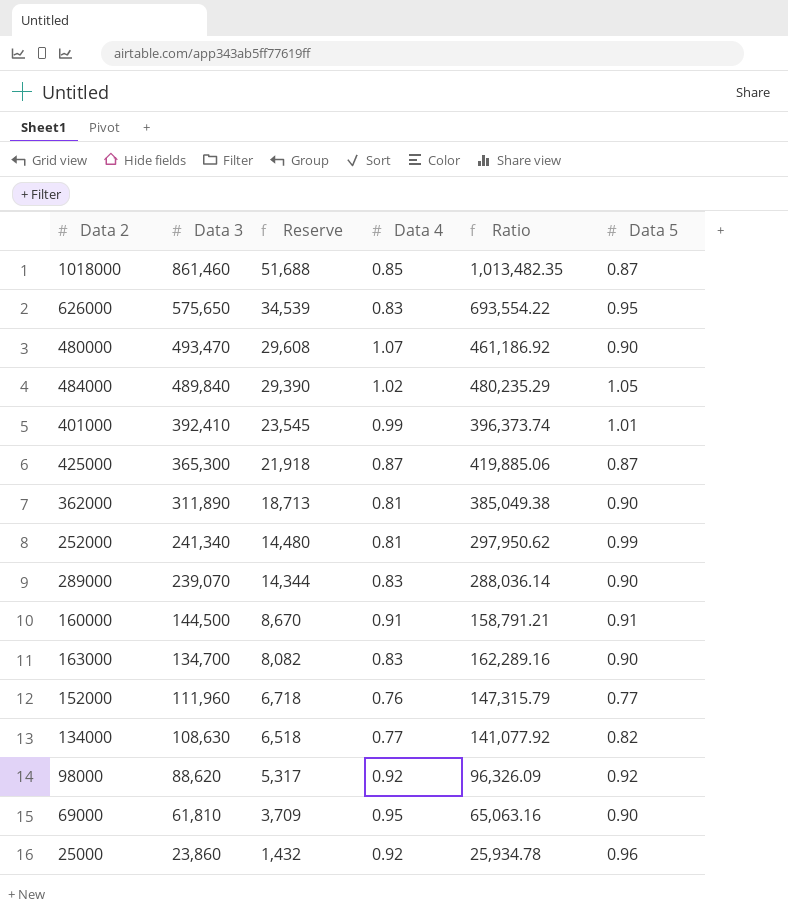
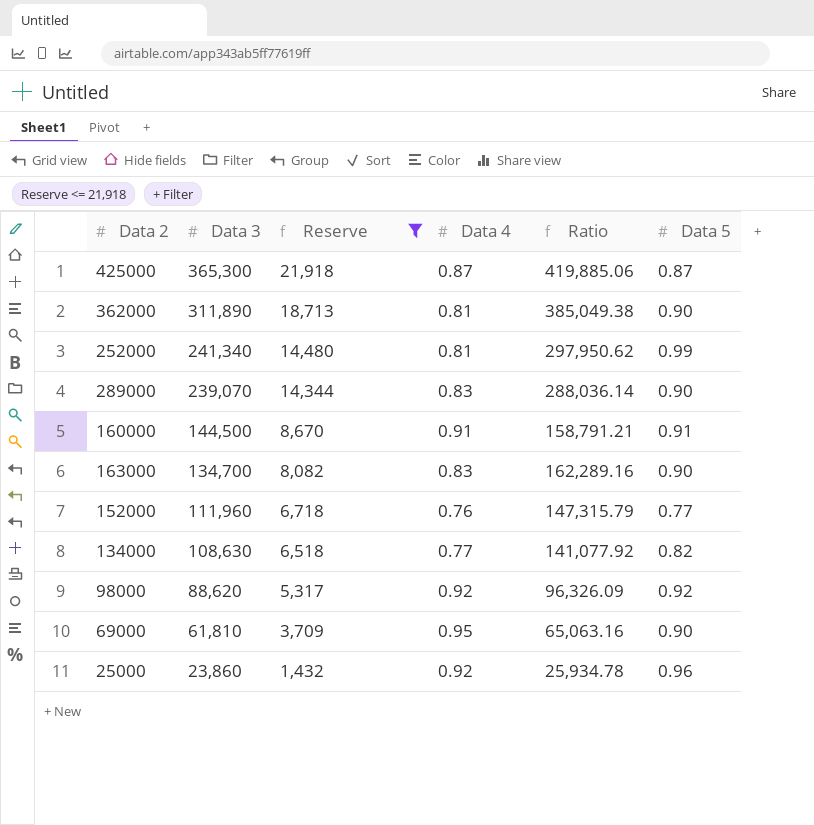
filter: none -> Reserve <= 21,918

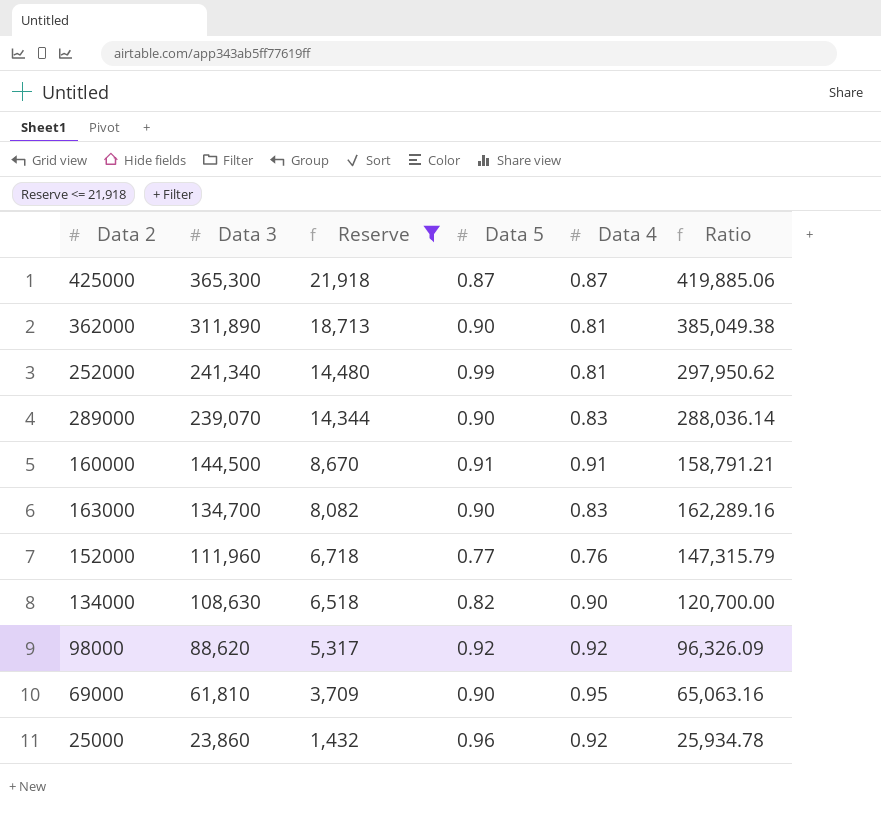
column Data 5 | position: 6 -> 4
134000 | Data 4: 0.77 -> 0.90
134000 | Ratio: 141,077.92 -> 120,700.00

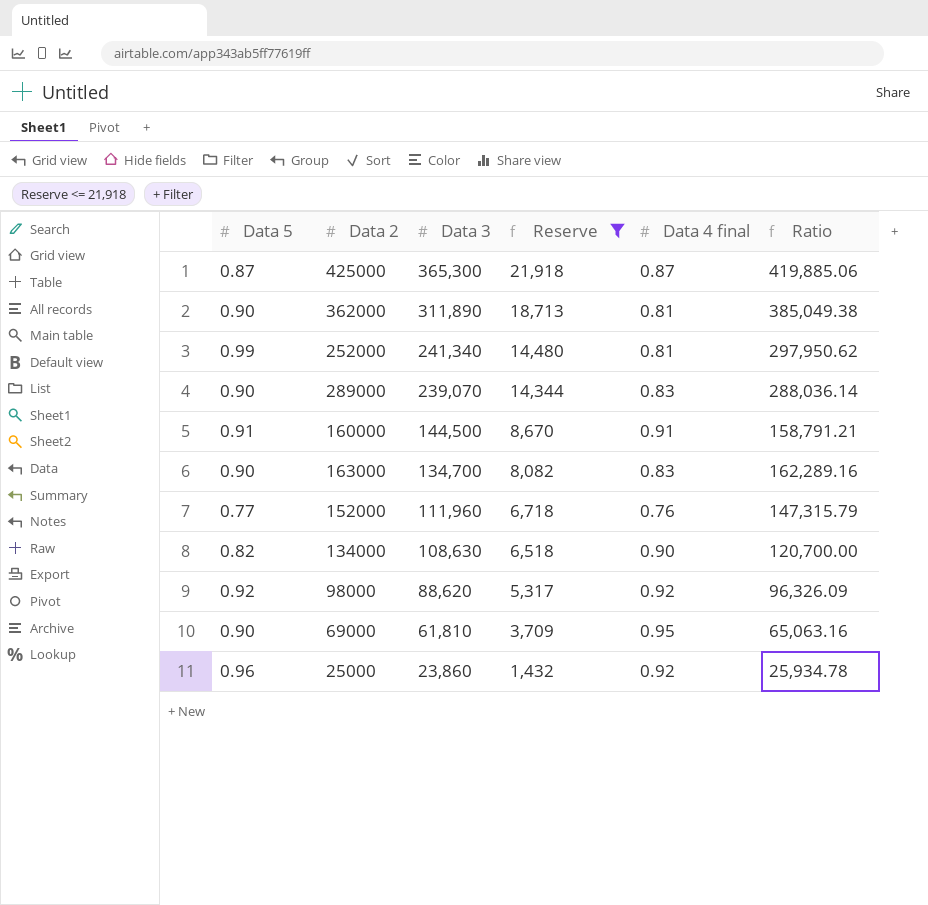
column Data 5 | position: 4 -> 1
column name: Data 4 -> Data 4 final

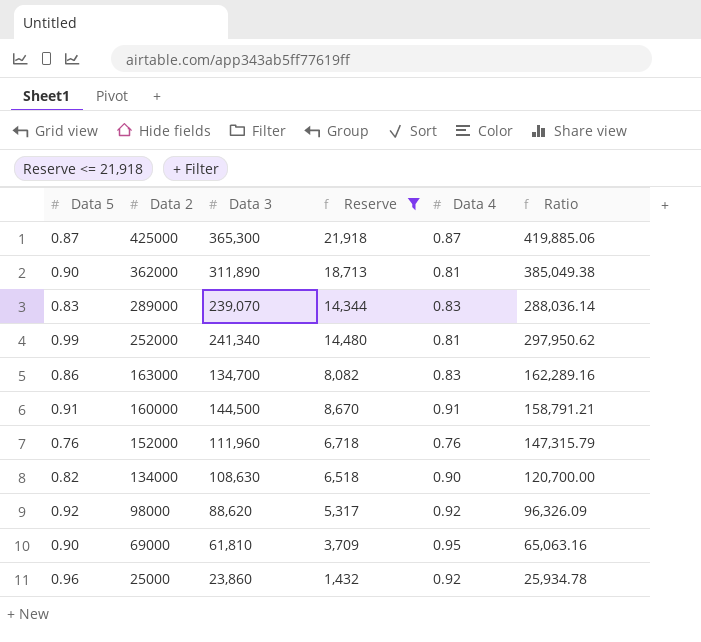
row order: Data 3 descending -> Data 2 descending
column name: Data 4 final -> Data 4
289000 | Data 5: 0.90 -> 0.83
163000 | Data 5: 0.90 -> 0.86
152000 | Data 5: 0.77 -> 0.76

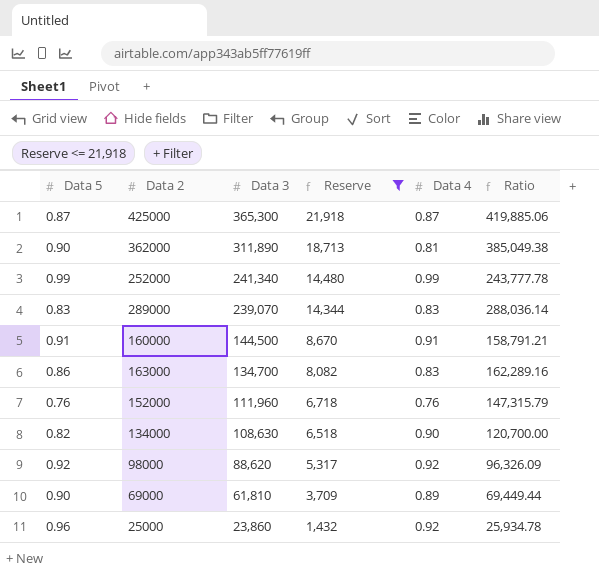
row order: Data 2 descending -> Data 3 descending
252000 | Data 4: 0.81 -> 0.99
252000 | Ratio: 297,950.62 -> 243,777.78
69000 | Data 4: 0.95 -> 0.89
69000 | Ratio: 65,063.16 -> 69,449.44

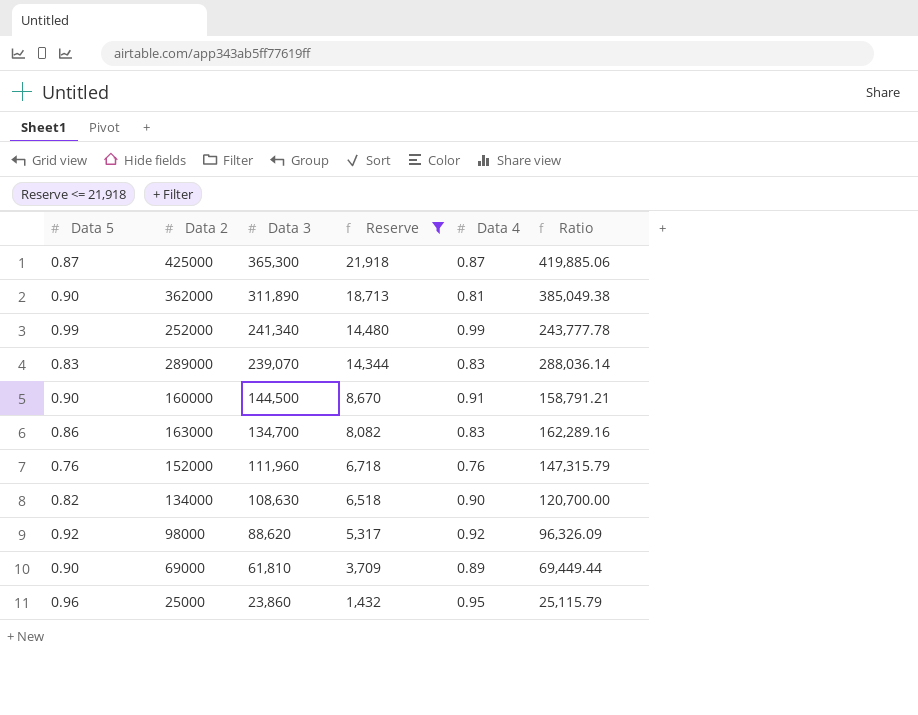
160000 | Data 5: 0.91 -> 0.90
25000 | Data 4: 0.92 -> 0.95
25000 | Ratio: 25,934.78 -> 25,115.79

